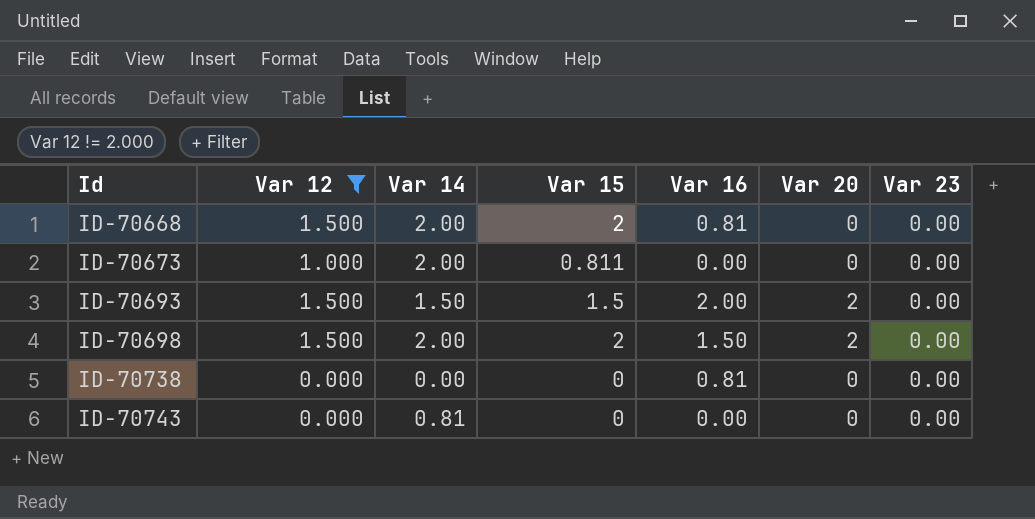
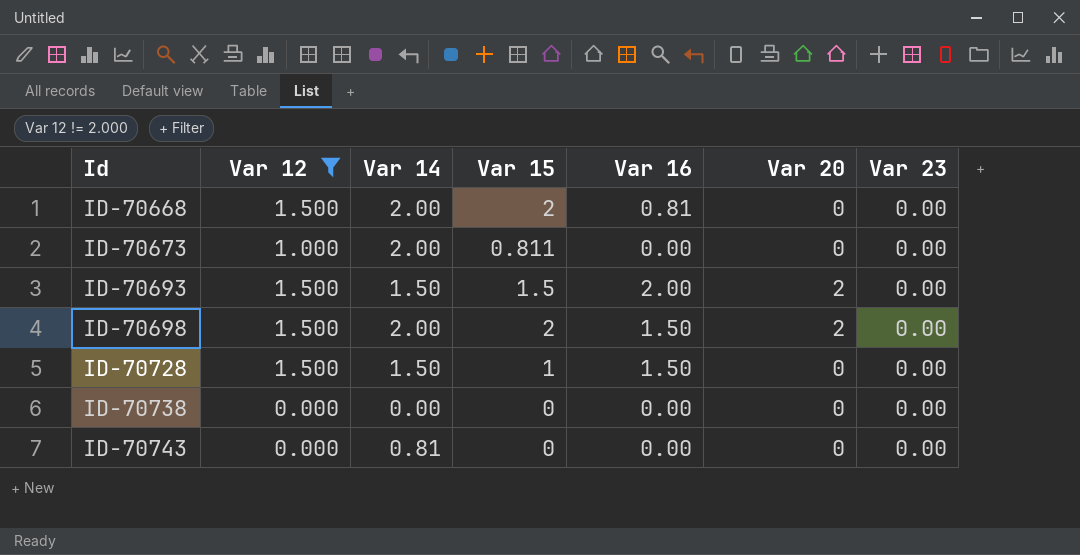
row ID-70728: none -> 1.500 | 1.50 | 1 | 1.50 | 0 | 0.00
ID-70738 | Var 16: 0.81 -> 0.00

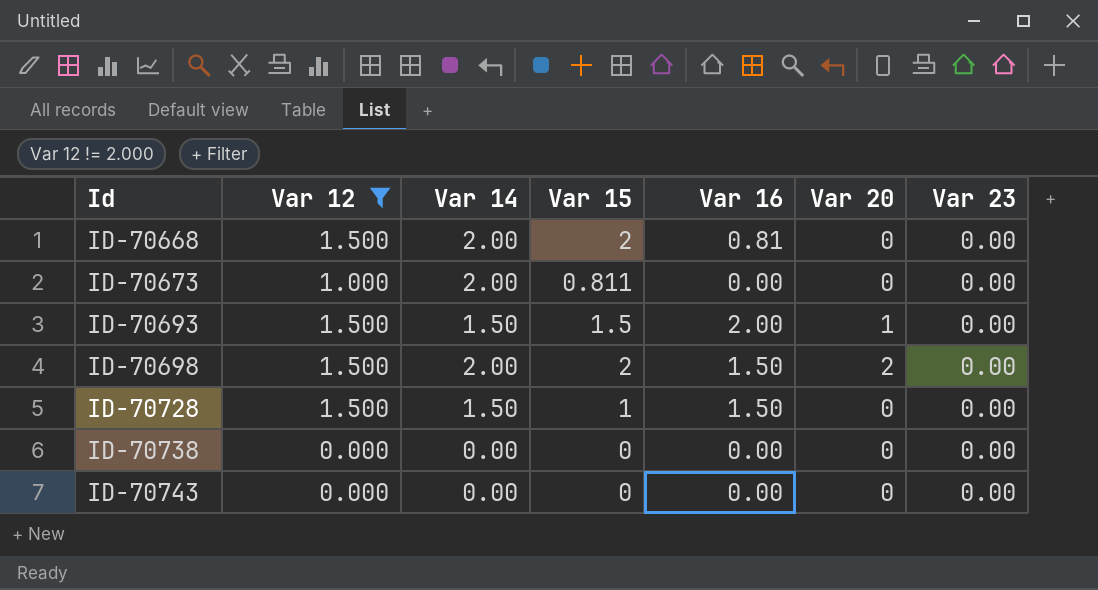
ID-70693 | Var 20: 2 -> 1
ID-70743 | Var 14: 0.81 -> 0.00

